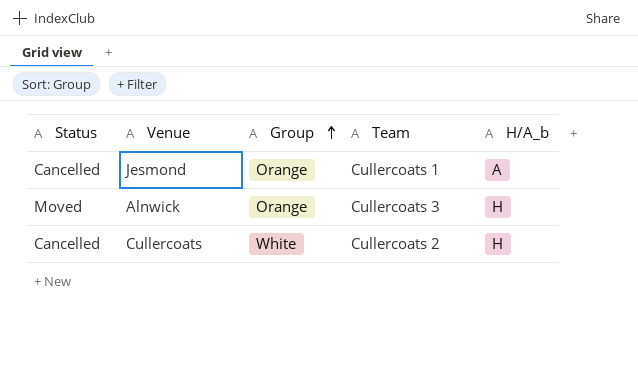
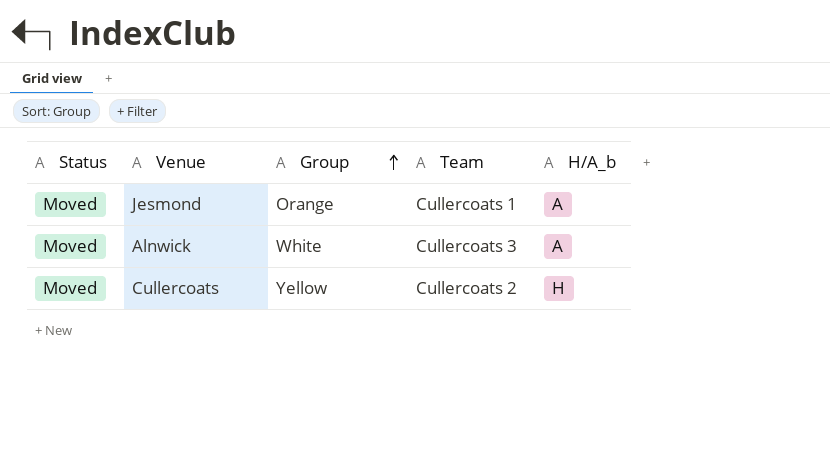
Jesmond | Status: Cancelled -> Moved
Alnwick | Group: Orange -> White
Alnwick | H/A_b: H -> A
Cullercoats | Status: Cancelled -> Moved
Cullercoats | Group: White -> Yellow

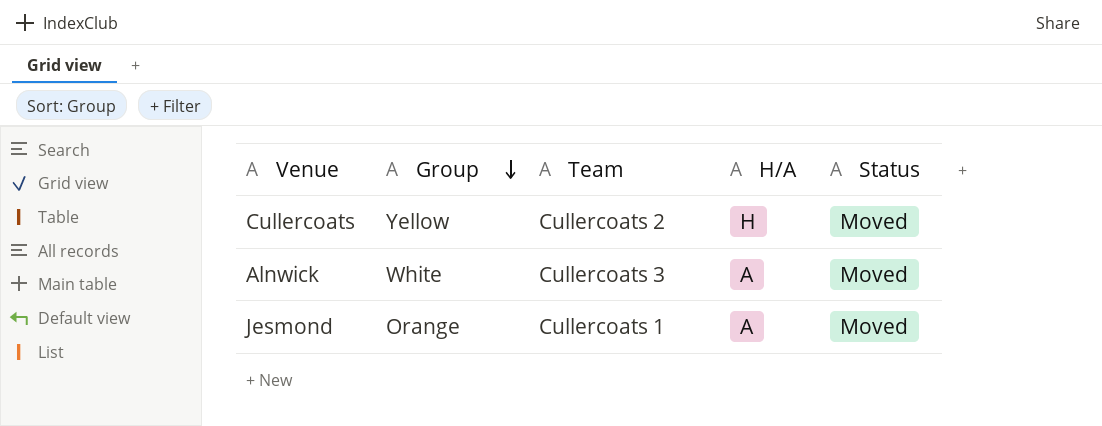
row order: Group ascending -> Group descending
column name: H/A_b -> H/A
column Status | position: 1 -> 5

